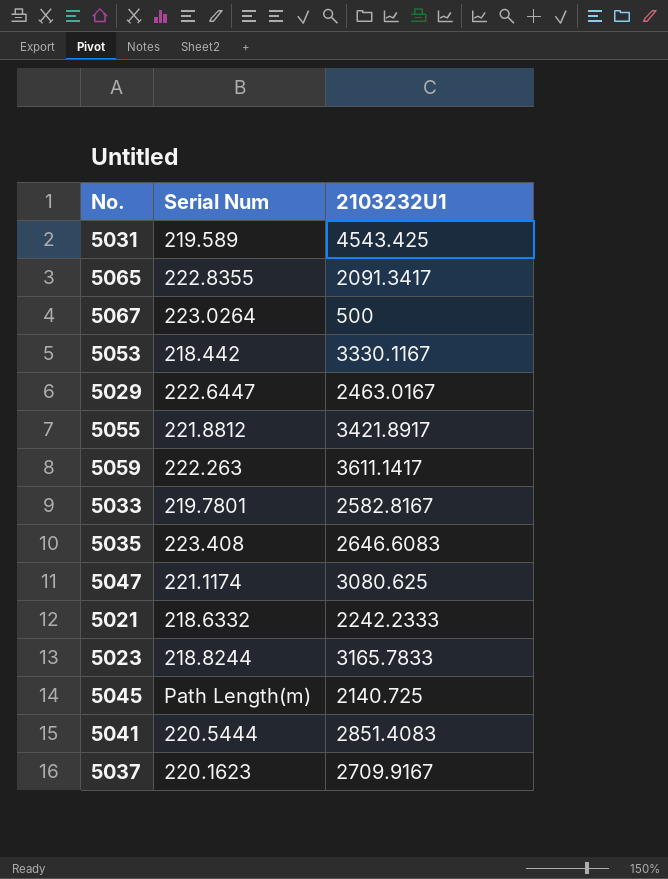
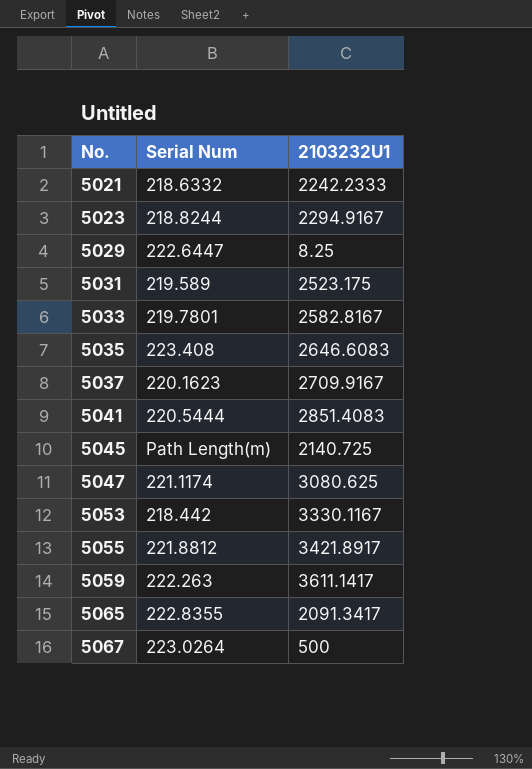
row order: none -> No. ascending
5023 | 2103232U1: 3165.7833 -> 2294.9167
5029 | 2103232U1: 2463.0167 -> 8.25
5031 | 2103232U1: 4543.425 -> 2523.175

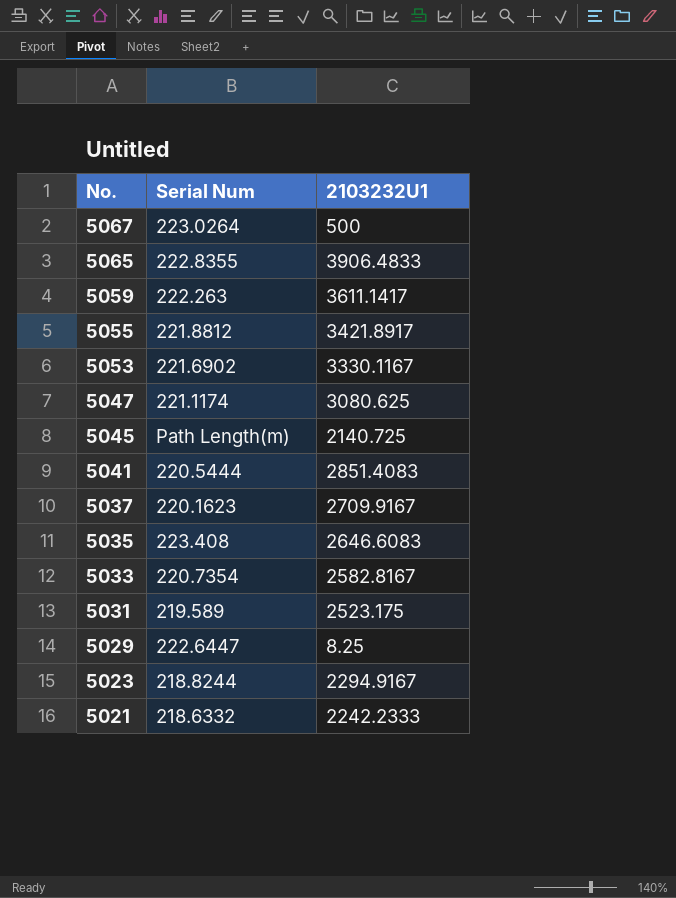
row order: No. ascending -> No. descending
5065 | 2103232U1: 2091.3417 -> 3906.4833
5053 | Serial Num: 218.442 -> 221.6902
5033 | Serial Num: 219.7801 -> 220.7354

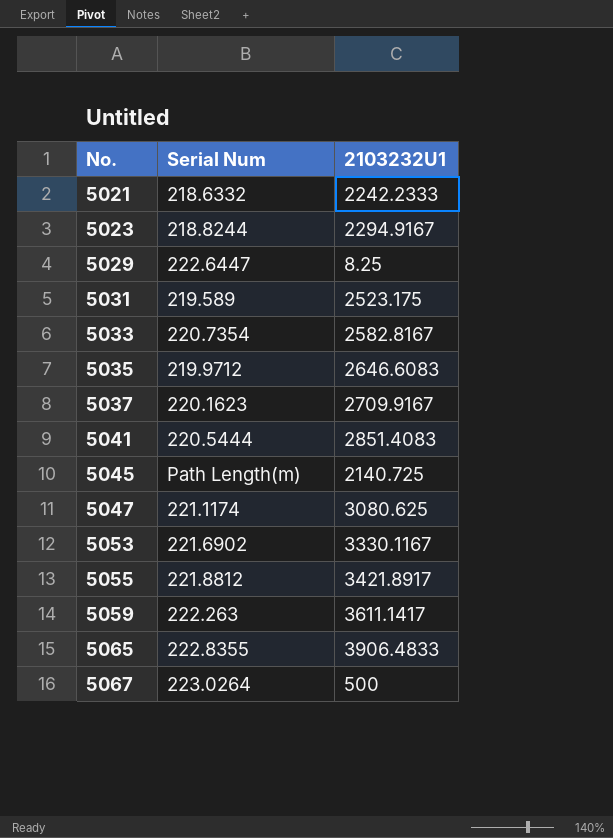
row order: No. descending -> No. ascending
5035 | Serial Num: 223.408 -> 219.9712

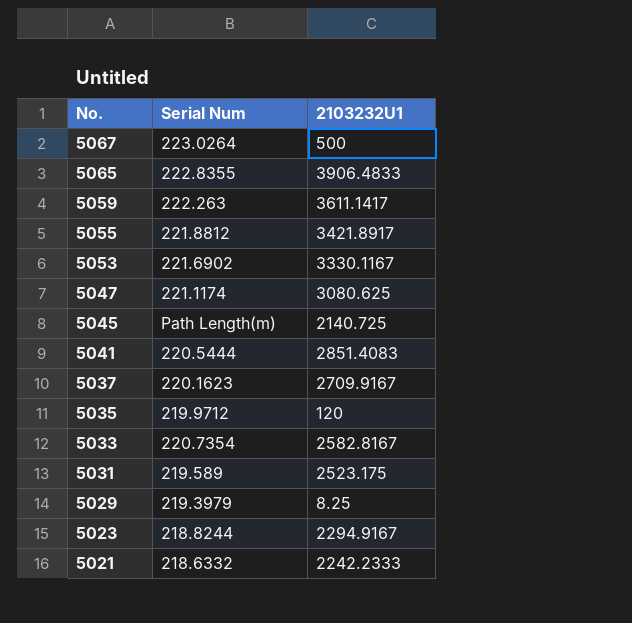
row order: No. ascending -> No. descending
5035 | 2103232U1: 2646.6083 -> 120
5029 | Serial Num: 222.6447 -> 219.3979

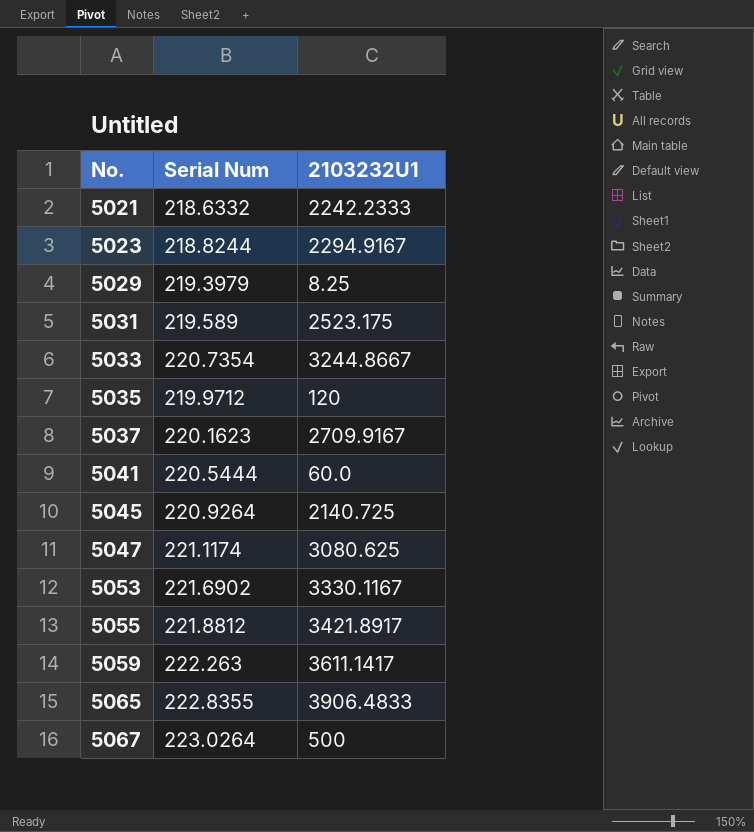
row order: No. descending -> No. ascending
5033 | 2103232U1: 2582.8167 -> 3244.8667
5041 | 2103232U1: 2851.4083 -> 60.0
5045 | Serial Num: Path Length(m) -> 220.9264

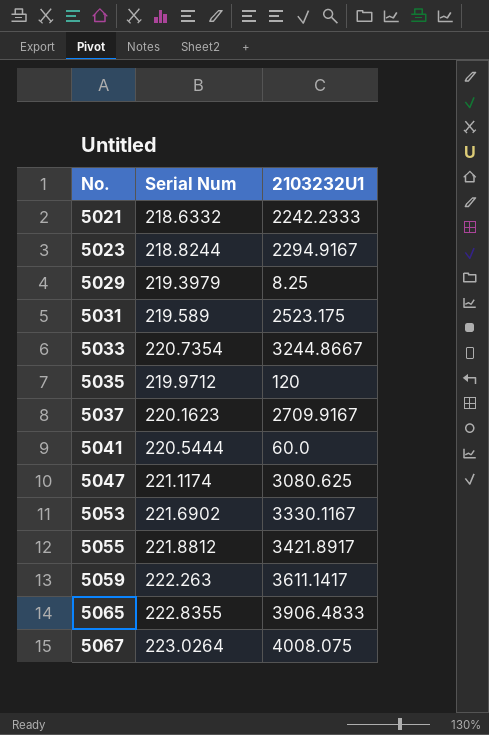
row 5045: 220.9264 | 2140.725 -> none
5067 | 2103232U1: 500 -> 4008.075

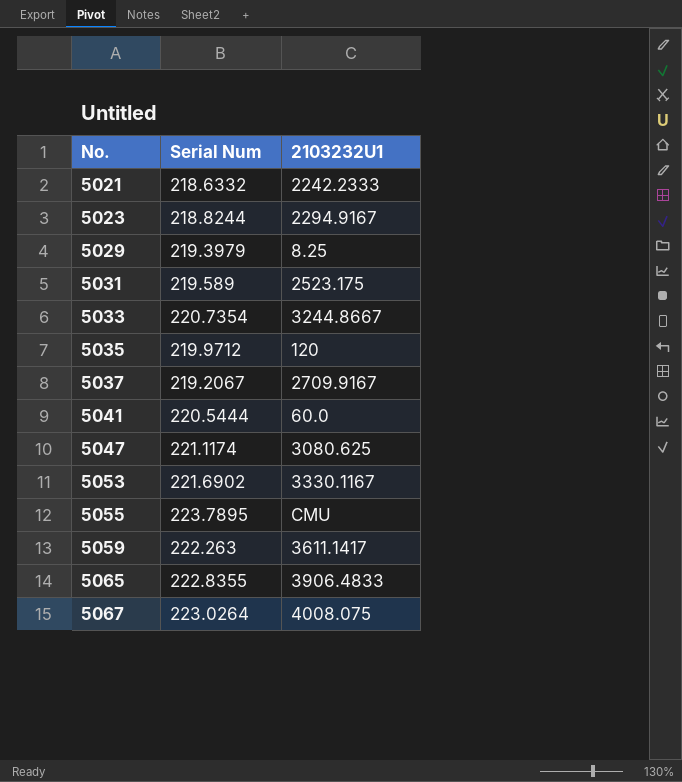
5037 | Serial Num: 220.1623 -> 219.2067
5055 | Serial Num: 221.8812 -> 223.7895
5055 | 2103232U1: 3421.8917 -> CMU

